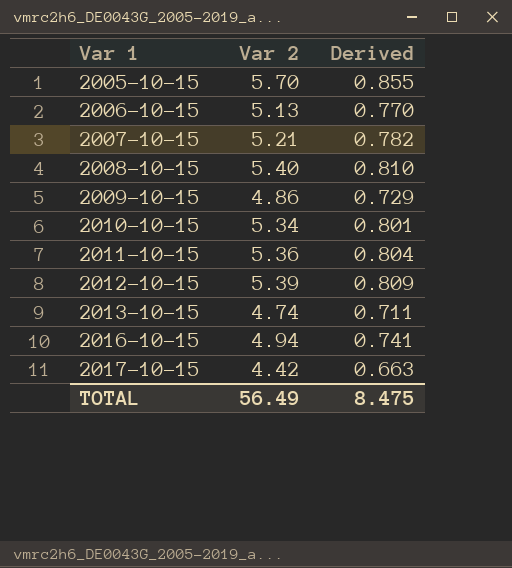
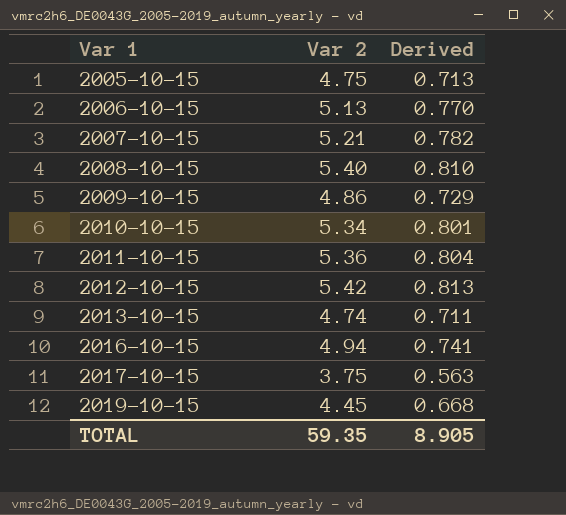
2005-10-15 | Var 2: 5.70 -> 4.75
2005-10-15 | Derived: 0.855 -> 0.713
2012-10-15 | Var 2: 5.39 -> 5.42
2012-10-15 | Derived: 0.809 -> 0.813
2017-10-15 | Var 2: 4.42 -> 3.75
2017-10-15 | Derived: 0.663 -> 0.563
row 2019-10-15: none -> 4.45 | 0.668
TOTAL | Var 2: 56.49 -> 59.35
TOTAL | Derived: 8.475 -> 8.905

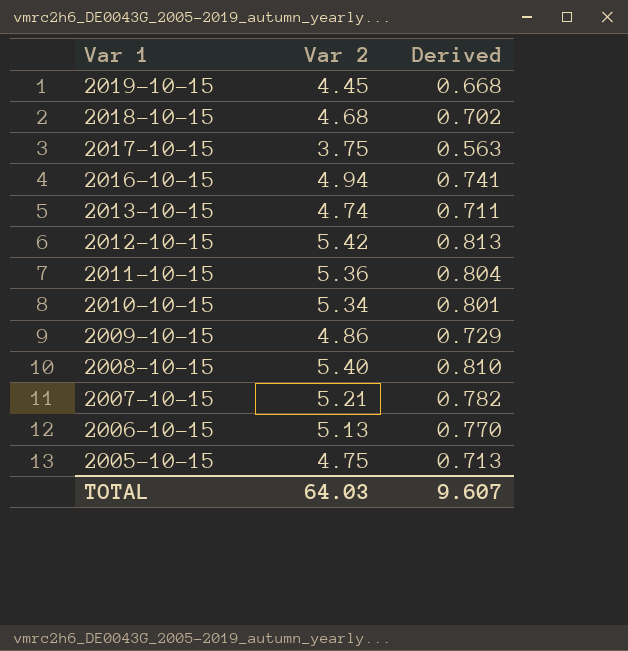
row order: Var 1 ascending -> Var 1 descending
row 2018-10-15: none -> 4.68 | 0.702
TOTAL | Var 2: 59.35 -> 64.03
TOTAL | Derived: 8.905 -> 9.607

